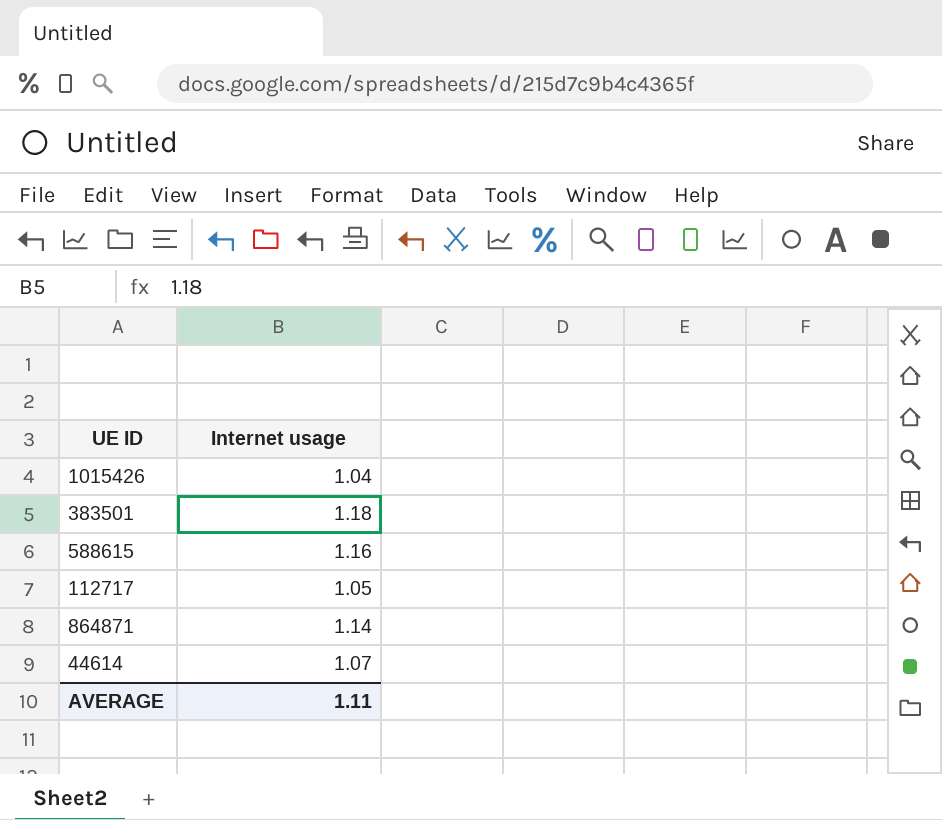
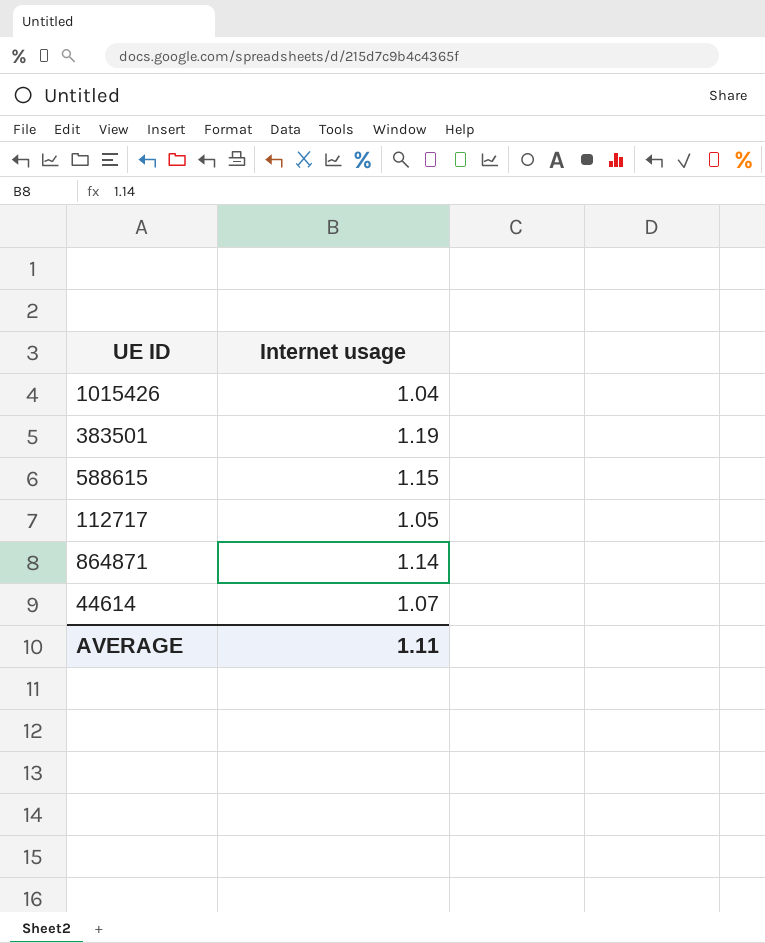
383501 | Internet usage: 1.18 -> 1.19
588615 | Internet usage: 1.16 -> 1.15

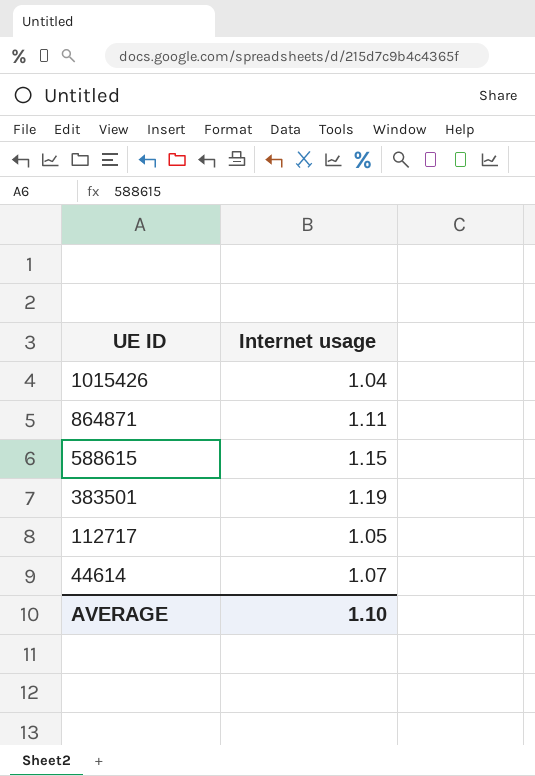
row order: none -> UE ID descending
864871 | Internet usage: 1.14 -> 1.11
AVERAGE | Internet usage: 1.11 -> 1.10

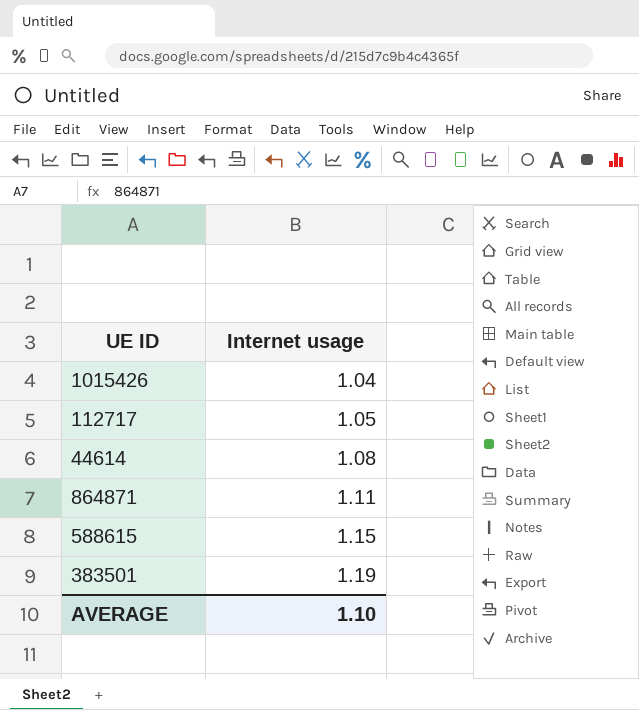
row order: UE ID descending -> Internet usage ascending
44614 | Internet usage: 1.07 -> 1.08

